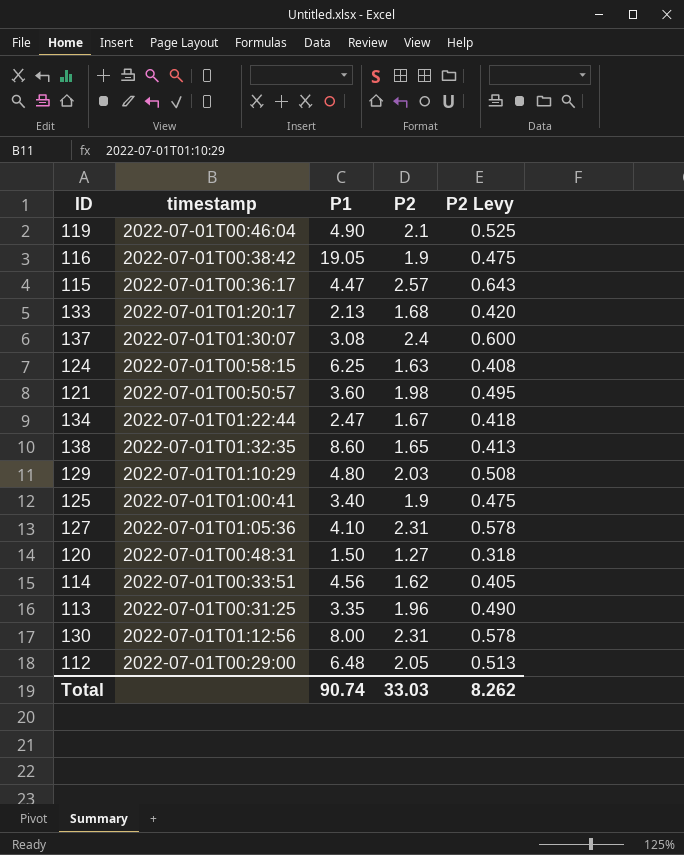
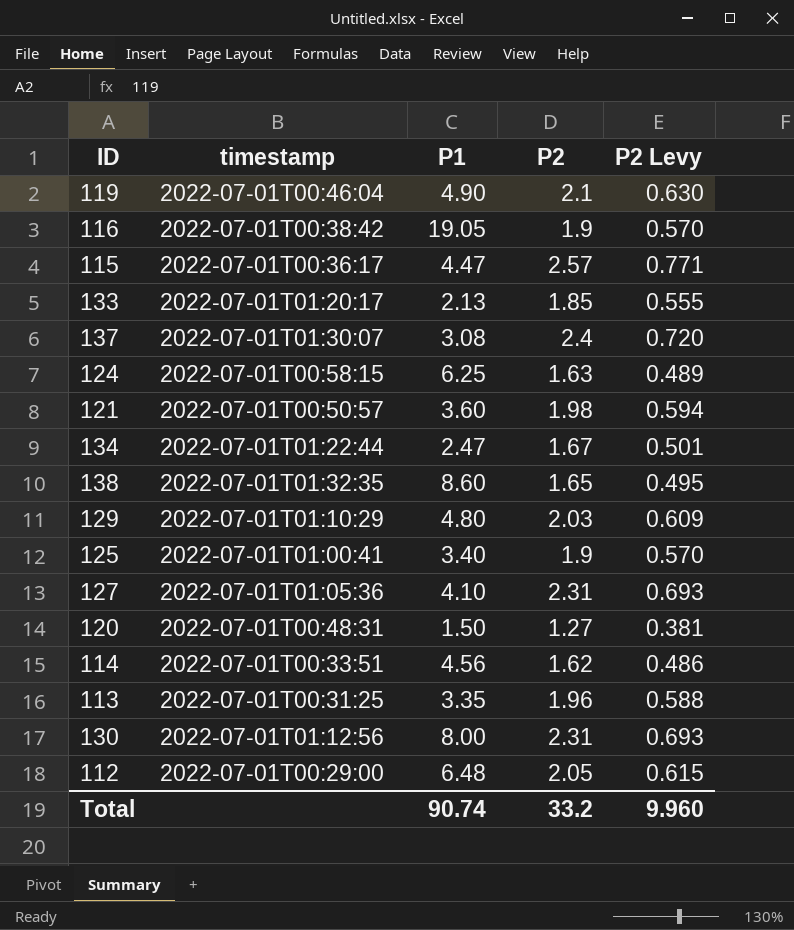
column P2 Levy | formula: [P2] * 0.25 -> [P2] * 0.3
133 | P2: 1.68 -> 1.85
Total | P2: 33.03 -> 33.2
Total | P2 Levy: 8.262 -> 9.960

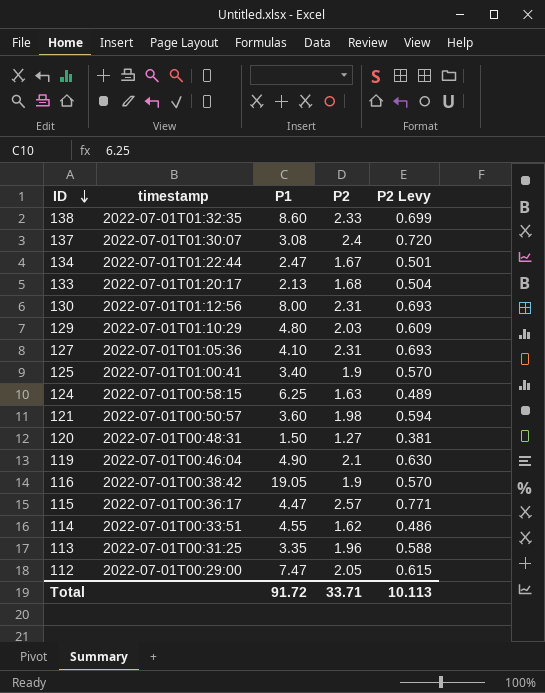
row order: none -> ID descending
138 | P2: 1.65 -> 2.33
138 | P2 Levy: 0.495 -> 0.699
133 | P2: 1.85 -> 1.68
133 | P2 Levy: 0.555 -> 0.504
114 | P1: 4.56 -> 4.55
112 | P1: 6.48 -> 7.47
Total | P1: 90.74 -> 91.72
Total | P2: 33.2 -> 33.71
Total | P2 Levy: 9.960 -> 10.113

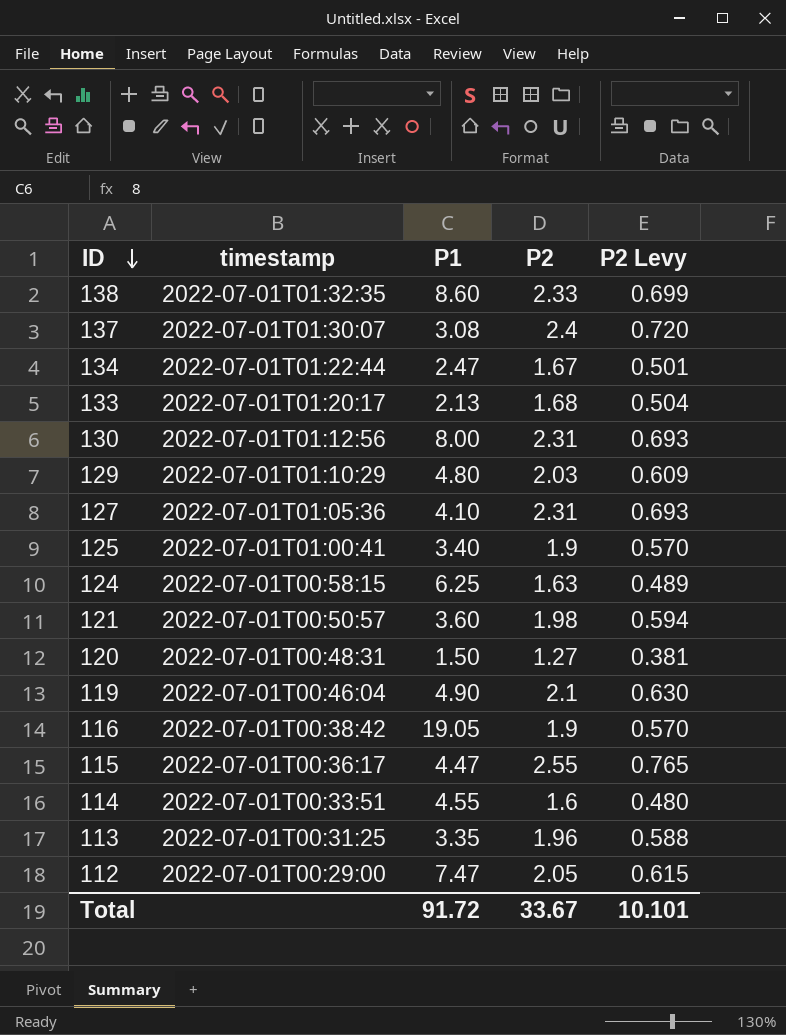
115 | P2: 2.57 -> 2.55
115 | P2 Levy: 0.771 -> 0.765
114 | P2: 1.62 -> 1.6
114 | P2 Levy: 0.486 -> 0.480
Total | P2: 33.71 -> 33.67
Total | P2 Levy: 10.113 -> 10.101

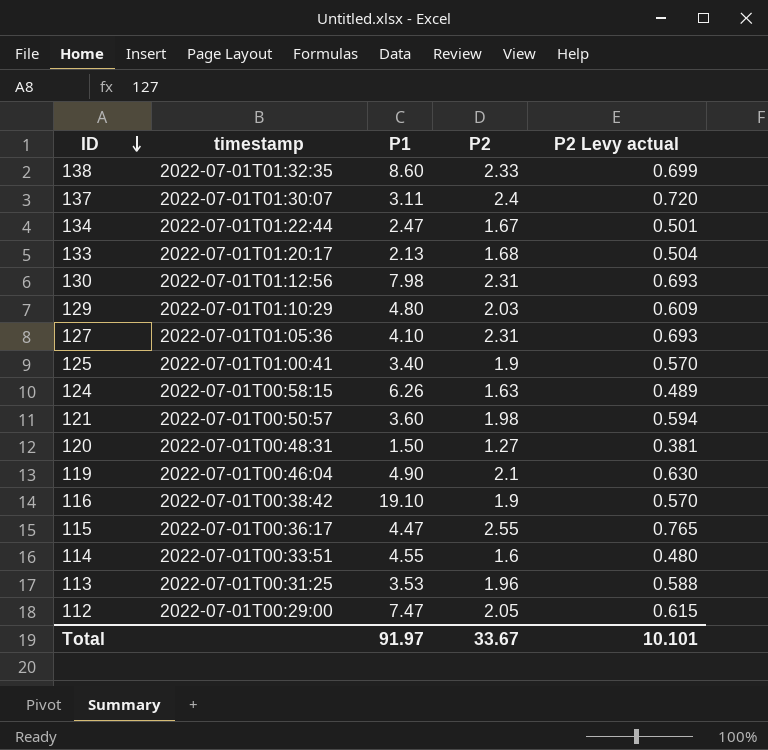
column name: P2 Levy -> P2 Levy actual
137 | P1: 3.08 -> 3.11
130 | P1: 8.00 -> 7.98
124 | P1: 6.25 -> 6.26
116 | P1: 19.05 -> 19.10
113 | P1: 3.35 -> 3.53
Total | P1: 91.72 -> 91.97

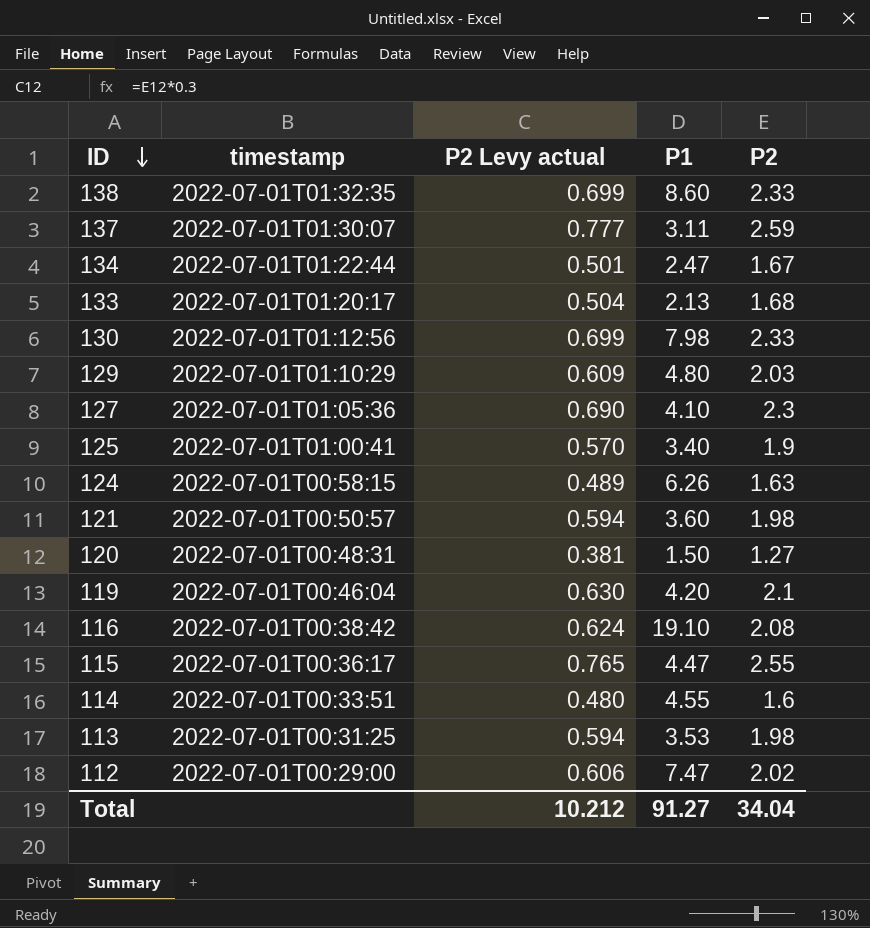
column P2 Levy actual | position: 5 -> 3
137 | P2 Levy actual: 0.720 -> 0.777
137 | P2: 2.4 -> 2.59
130 | P2 Levy actual: 0.693 -> 0.699
130 | P2: 2.31 -> 2.33
127 | P2 Levy actual: 0.693 -> 0.690
127 | P2: 2.31 -> 2.3
119 | P1: 4.90 -> 4.20
116 | P2 Levy actual: 0.570 -> 0.624
116 | P2: 1.9 -> 2.08
113 | P2 Levy actual: 0.588 -> 0.594
113 | P2: 1.96 -> 1.98
112 | P2 Levy actual: 0.615 -> 0.606
112 | P2: 2.05 -> 2.02
Total | P2 Levy actual: 10.101 -> 10.212
Total | P1: 91.97 -> 91.27
Total | P2: 33.67 -> 34.04

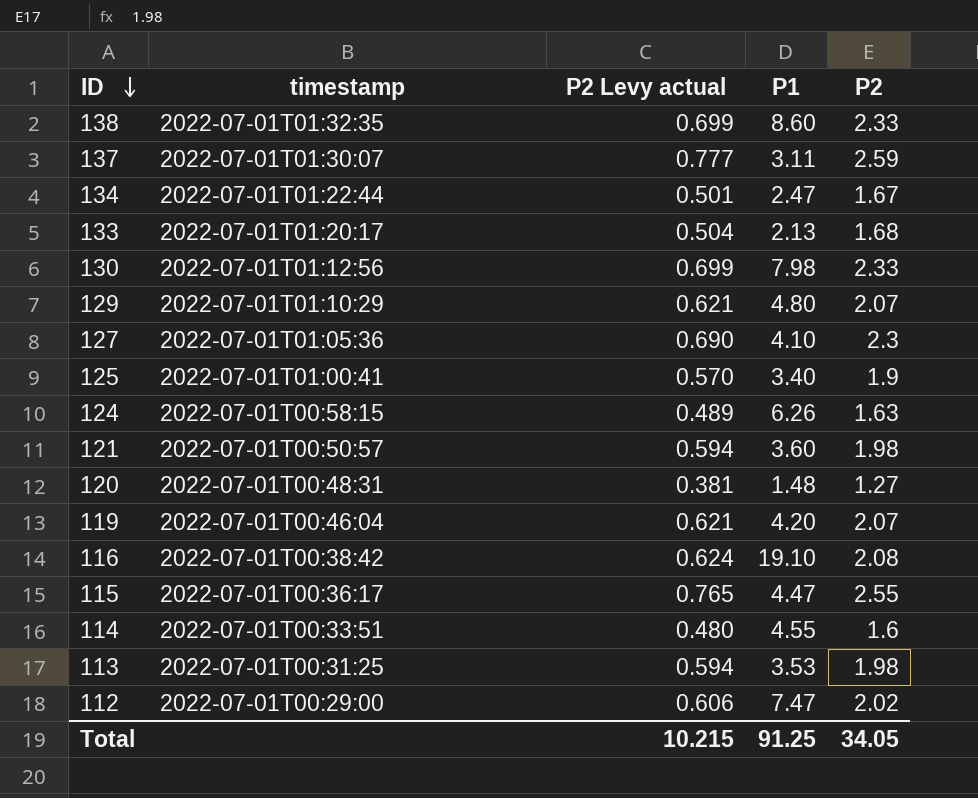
129 | P2 Levy actual: 0.609 -> 0.621
129 | P2: 2.03 -> 2.07
120 | P1: 1.50 -> 1.48
119 | P2 Levy actual: 0.630 -> 0.621
119 | P2: 2.1 -> 2.07
Total | P2 Levy actual: 10.212 -> 10.215
Total | P1: 91.27 -> 91.25
Total | P2: 34.04 -> 34.05

